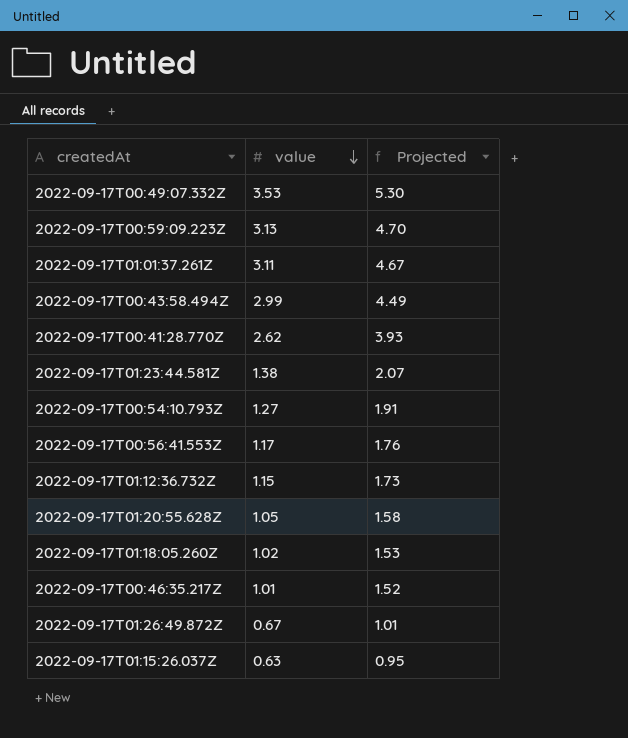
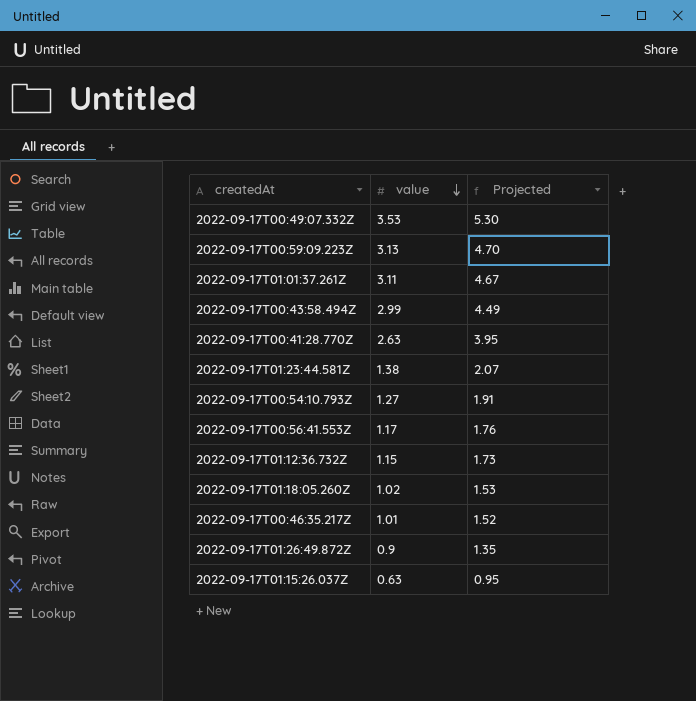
row 2022-09-17T01:20:55.628Z: 1.05 | 1.58 -> none
2022-09-17T00:41:28.770Z | value: 2.62 -> 2.63
2022-09-17T00:41:28.770Z | Projected: 3.93 -> 3.95
2022-09-17T01:26:49.872Z | value: 0.67 -> 0.9
2022-09-17T01:26:49.872Z | Projected: 1.01 -> 1.35

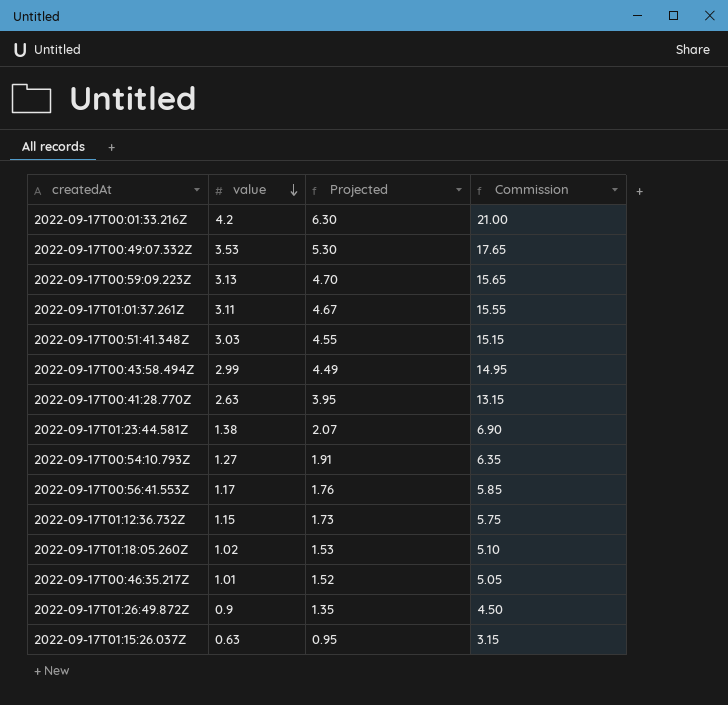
column Commission | formula: none -> [value] * 5
row 2022-09-17T00:01:33.216Z: none -> 4.2 | 6.30 | 21.00
row 2022-09-17T00:51:41.348Z: none -> 3.03 | 4.55 | 15.15

